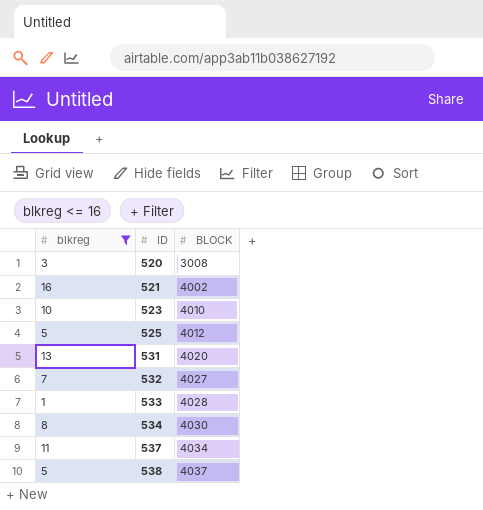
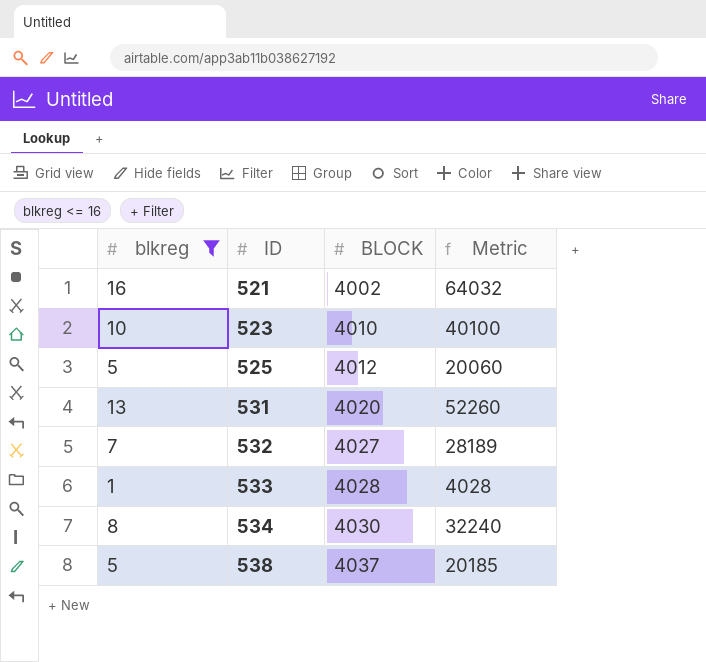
column Metric | formula: none -> [blkreg] * [BLOCK]
row 520: 3 | 3008 -> none
row 537: 11 | 4034 -> none

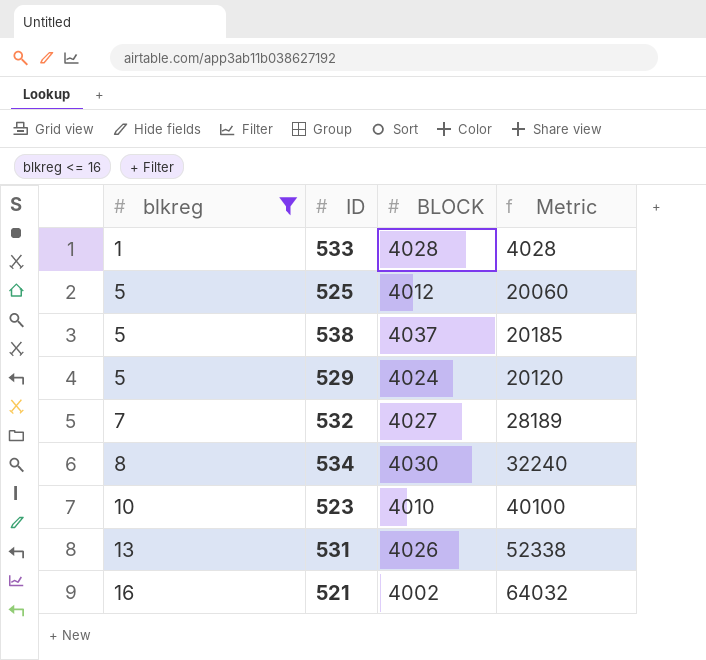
row order: ID ascending -> blkreg ascending
row 529: none -> 5 | 4024 | 20120
531 | BLOCK: 4020 -> 4026
531 | Metric: 52260 -> 52338

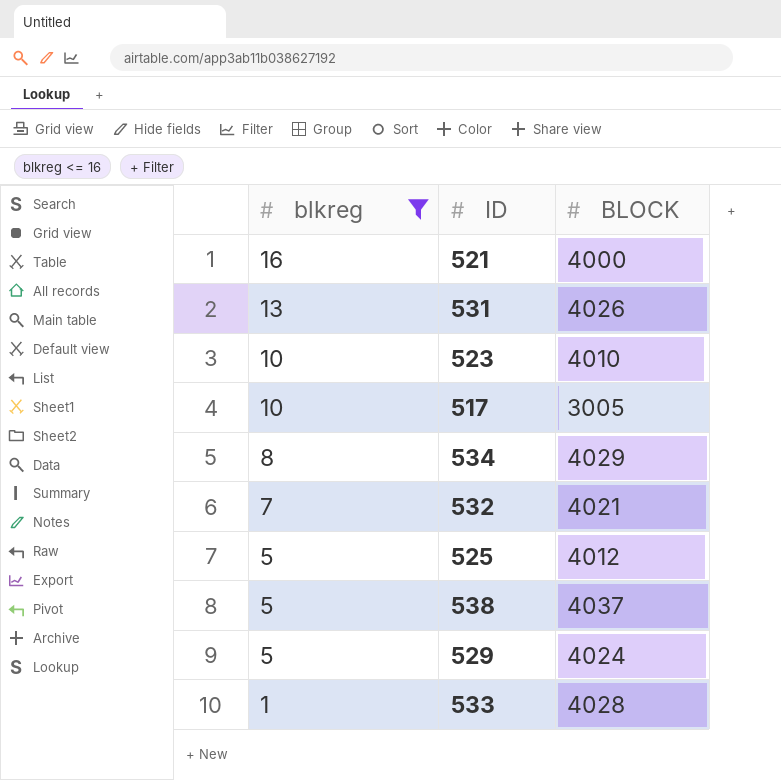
row order: blkreg ascending -> blkreg descending
column Metric | formula: [blkreg] * [BLOCK] -> none
521 | BLOCK: 4002 -> 4000
row 517: none -> 10 | 3005
534 | BLOCK: 4030 -> 4029
532 | BLOCK: 4027 -> 4021

